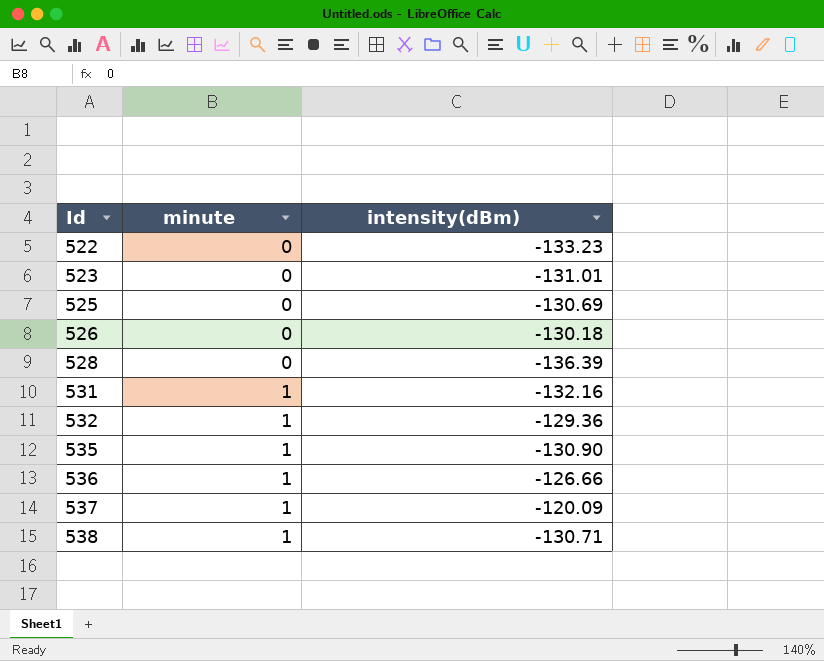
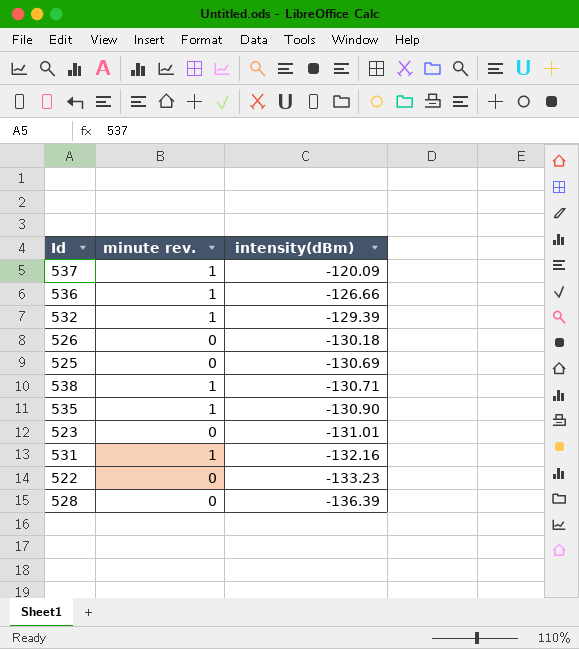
row order: Id ascending -> intensity(dBm) descending
column name: minute -> minute rev.
532 | intensity(dBm): -129.36 -> -129.39

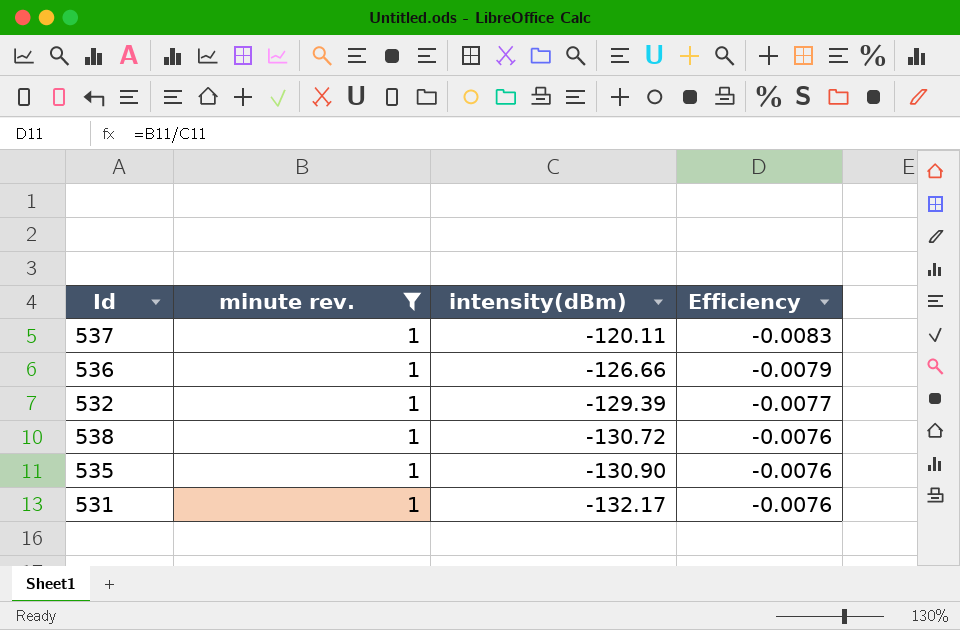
filter: none -> minute rev. = 1
column Efficiency | formula: none -> [minute rev.] / [intensity(dBm)]
537 | intensity(dBm): -120.09 -> -120.11
538 | intensity(dBm): -130.71 -> -130.72
531 | intensity(dBm): -132.16 -> -132.17

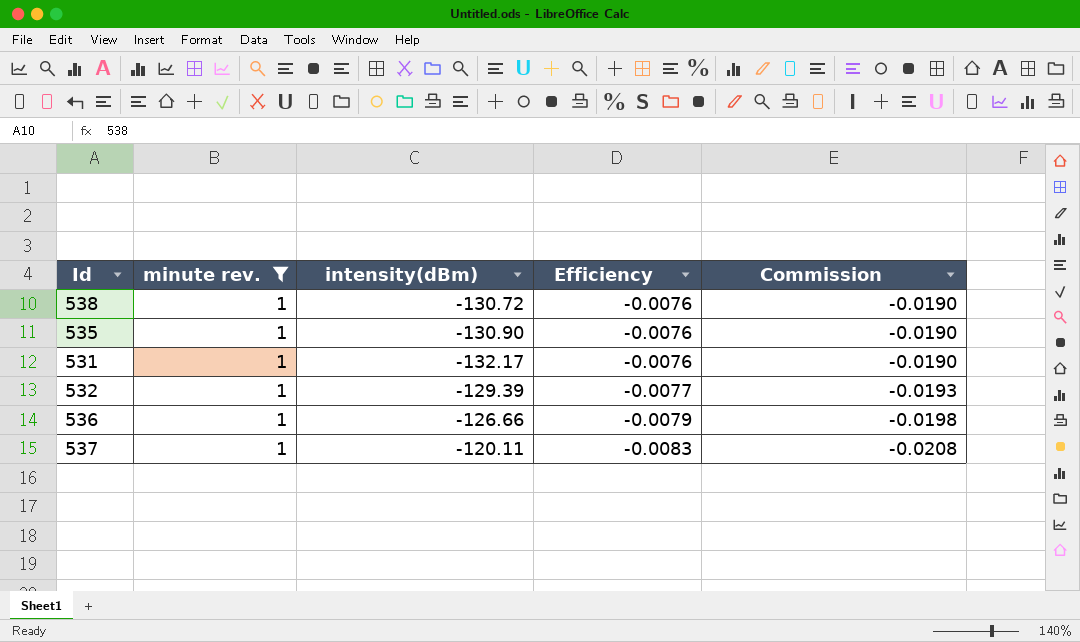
row order: intensity(dBm) descending -> Efficiency descending
column Commission | formula: none -> [Efficiency] * 2.5

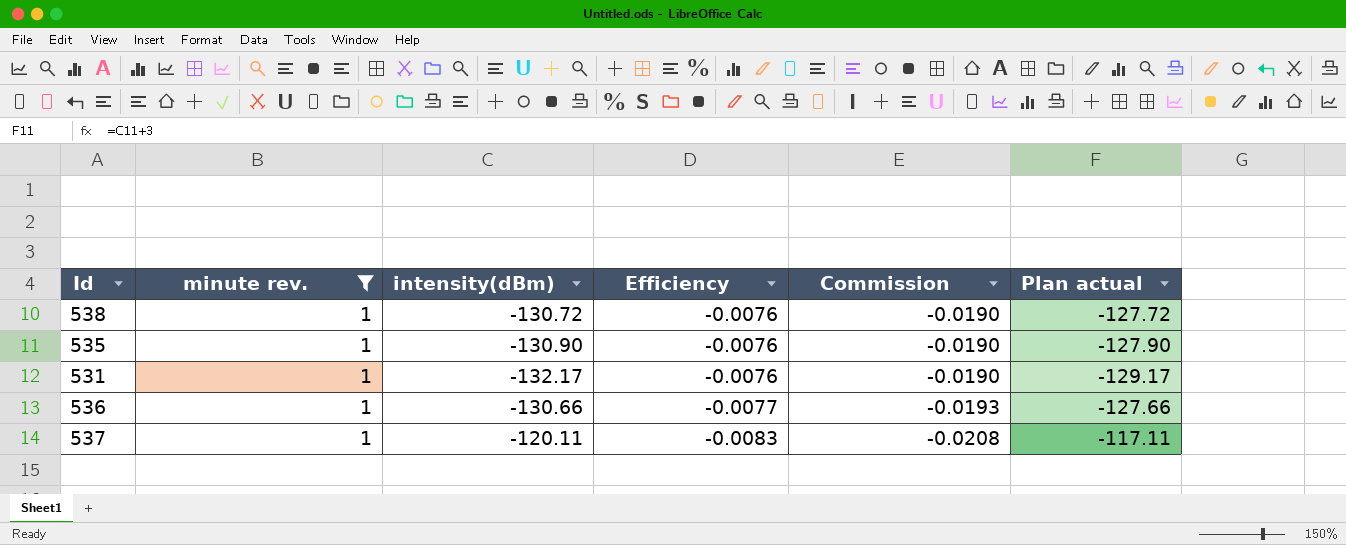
column Plan actual | formula: none -> [intensity(dBm)] + 3
row 532: 1 | -129.39 | -0.0077 | -0.0193 -> none
536 | intensity(dBm): -126.66 -> -130.66
536 | Efficiency: -0.0079 -> -0.0077
536 | Commission: -0.0198 -> -0.0193

